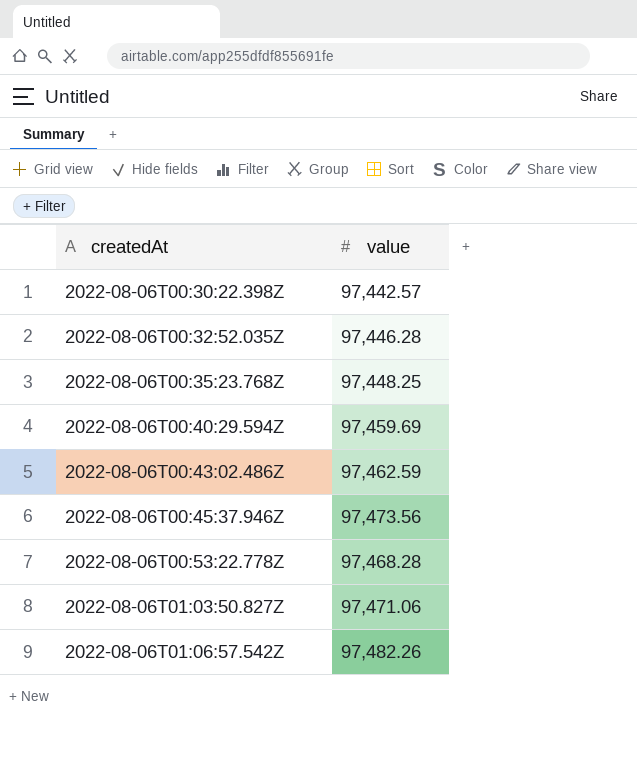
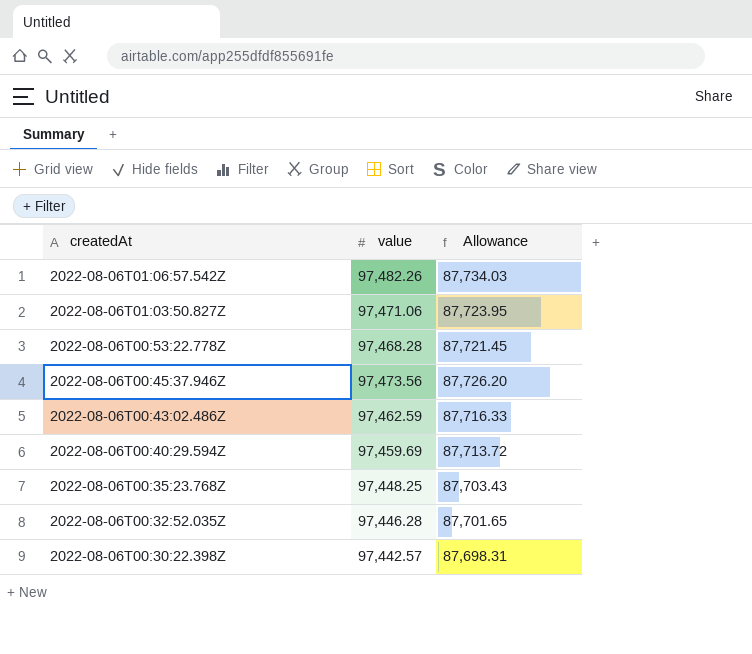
row order: createdAt ascending -> createdAt descending
column Allowance | formula: none -> [value] * 0.9

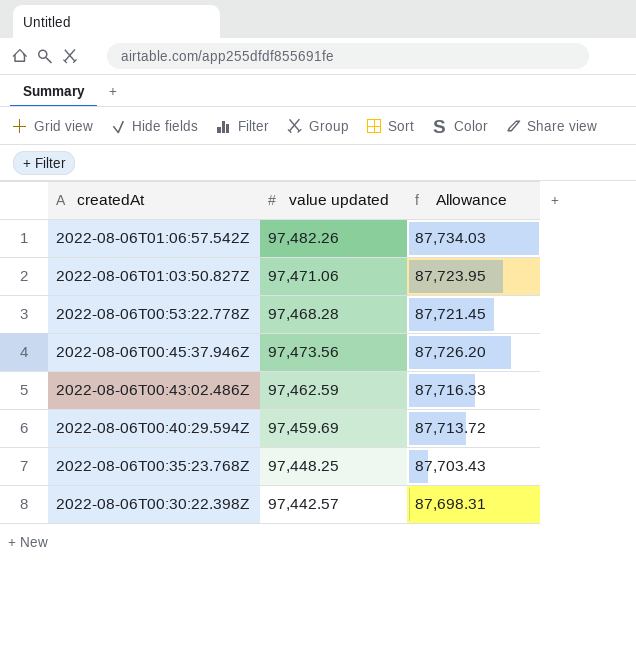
column name: value -> value updated
row 2022-08-06T00:32:52.035Z: 97,446.28 | 87,701.65 -> none

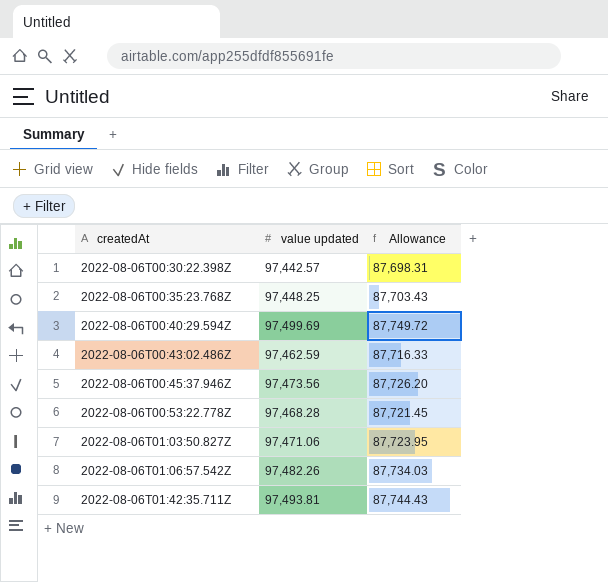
row order: createdAt descending -> createdAt ascending
2022-08-06T00:40:29.594Z | value updated: 97,459.69 -> 97,499.69
2022-08-06T00:40:29.594Z | Allowance: 87,713.72 -> 87,749.72
row 2022-08-06T01:42:35.711Z: none -> 97,493.81 | 87,744.43

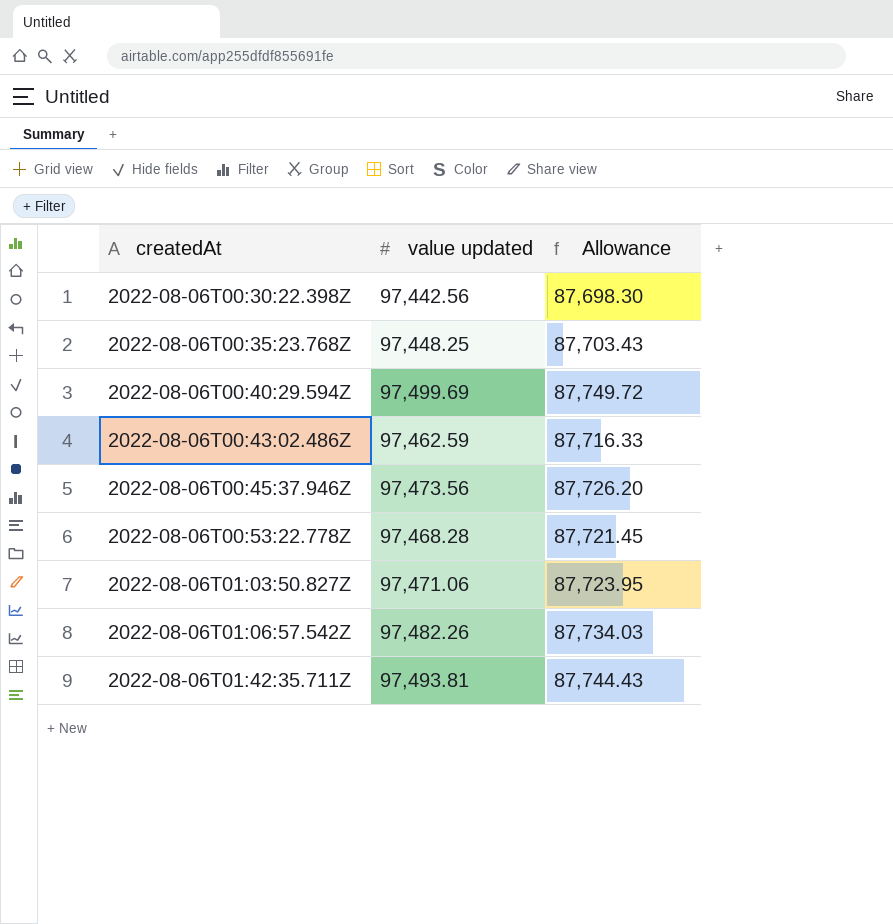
2022-08-06T00:30:22.398Z | value updated: 97,442.57 -> 97,442.56
2022-08-06T00:30:22.398Z | Allowance: 87,698.31 -> 87,698.30

